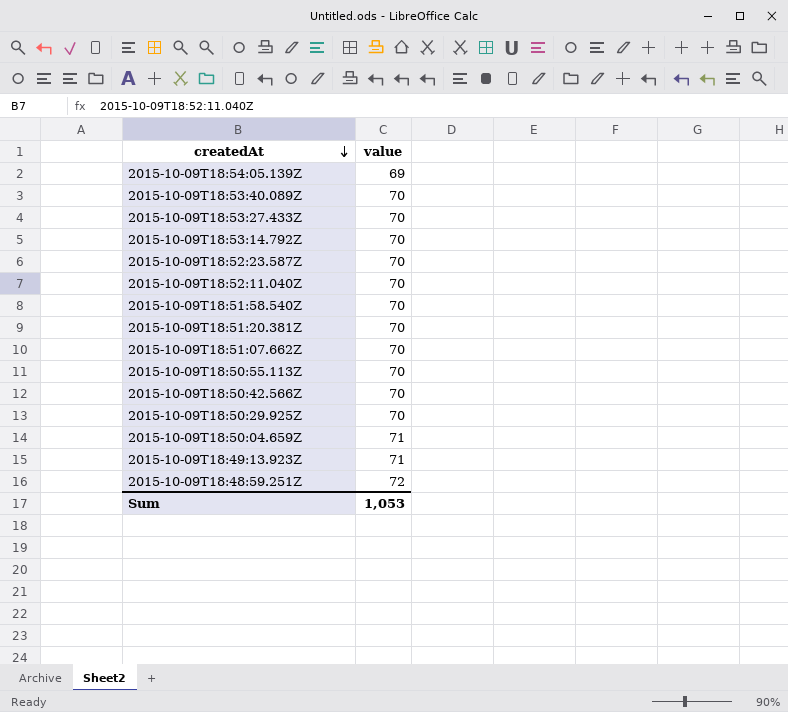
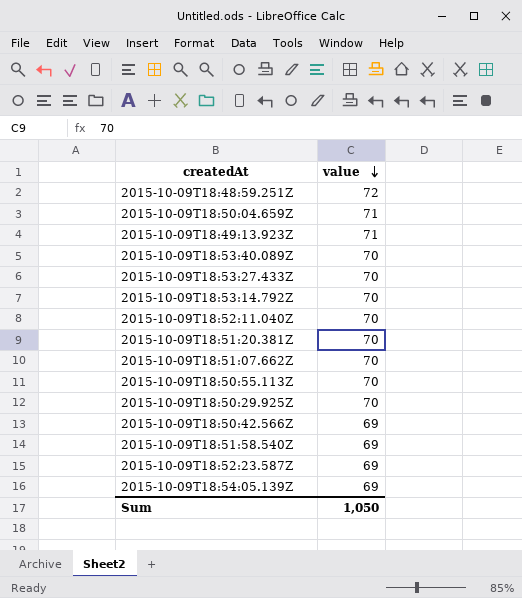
row order: createdAt descending -> value descending
2015-10-09T18:50:42.566Z | value: 70 -> 69
2015-10-09T18:51:58.540Z | value: 70 -> 69
2015-10-09T18:52:23.587Z | value: 70 -> 69
Sum | value: 1,053 -> 1,050

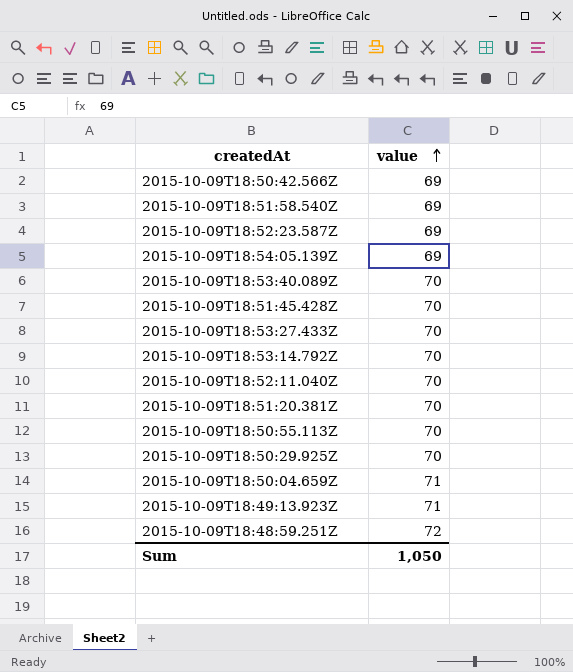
row order: value descending -> value ascending
row 2015-10-09T18:51:07.662Z: 70 -> none
row 2015-10-09T18:51:45.428Z: none -> 70

